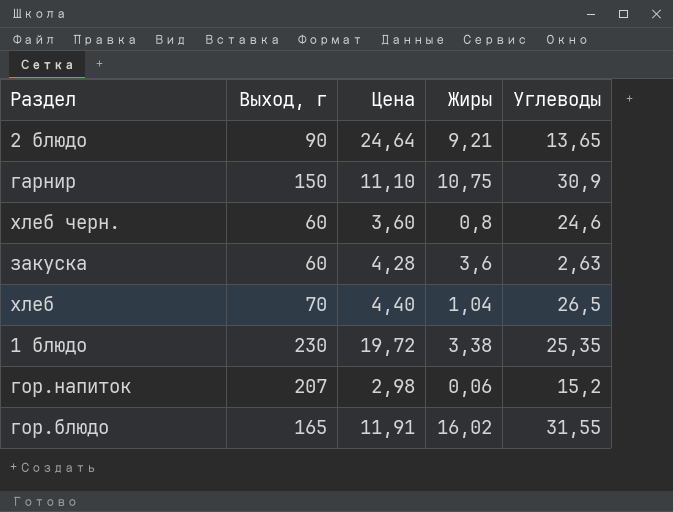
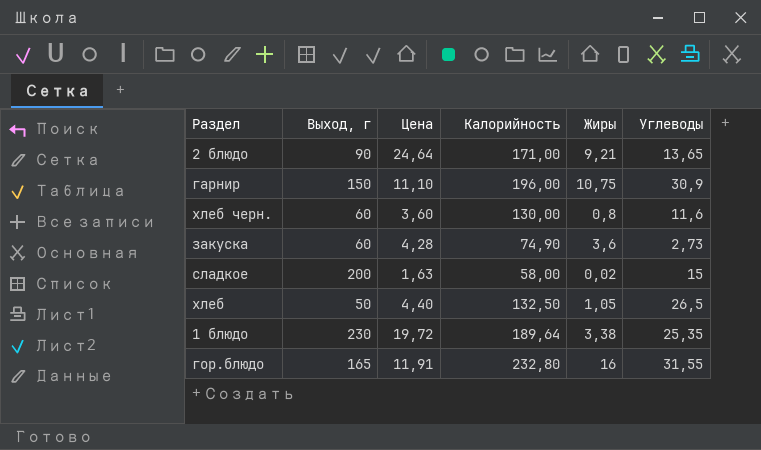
column Калорийность | position: none -> 4
row гор.напиток: 207 | 2,98 | 0,06 | 15,2 -> none
хлеб черн. | Углеводы: 24,6 -> 11,6
закуска | Углеводы: 2,63 -> 2,73
row сладкое: none -> 200 | 1,63 | 58,00 | 0,02 | 15
хлеб | Выход, г: 70 -> 50
хлеб | Жиры: 1,04 -> 1,05
гор.блюдо | Жиры: 16,02 -> 16

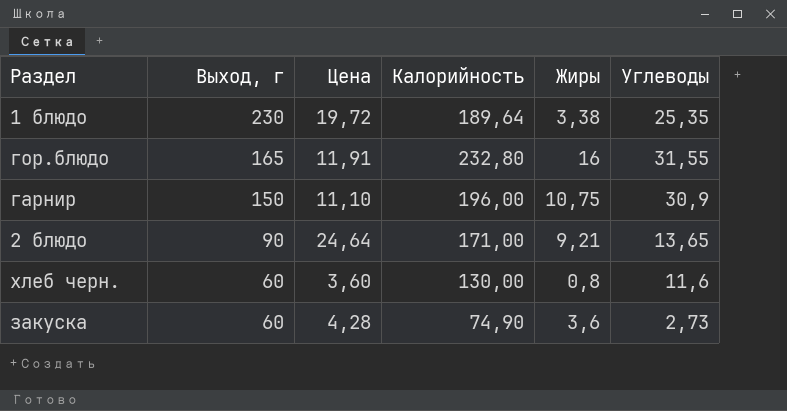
row order: none -> Выход, г descending
row сладкое: 200 | 1,63 | 58,00 | 0,02 | 15 -> none
row хлеб: 50 | 4,40 | 132,50 | 1,05 | 26,5 -> none

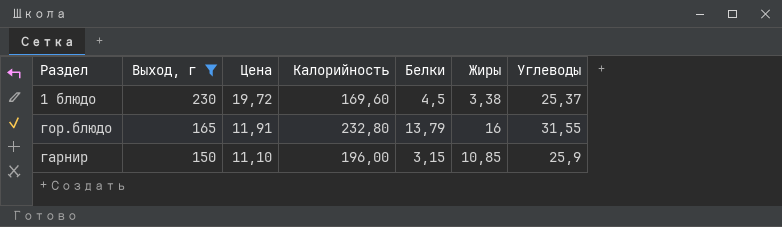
filter: none -> Выход, г >= 150
column Белки | position: none -> 5
1 блюдо | Калорийность: 189,64 -> 169,60
1 блюдо | Углеводы: 25,35 -> 25,37
гарнир | Жиры: 10,75 -> 10,85
гарнир | Углеводы: 30,9 -> 25,9

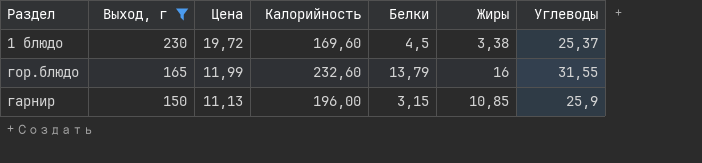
гор.блюдо | Цена: 11,91 -> 11,99
гор.блюдо | Калорийность: 232,80 -> 232,60
гарнир | Цена: 11,10 -> 11,13

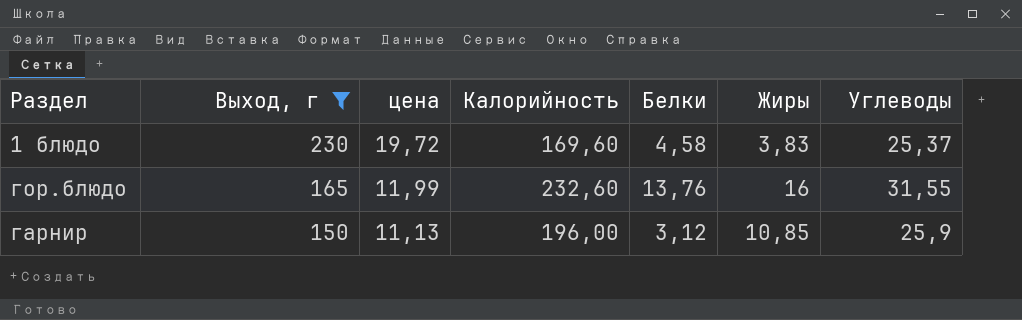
column name: Цена -> цена
1 блюдо | Белки: 4,5 -> 4,58
1 блюдо | Жиры: 3,38 -> 3,83
гор.блюдо | Белки: 13,79 -> 13,76
гарнир | Белки: 3,15 -> 3,12

